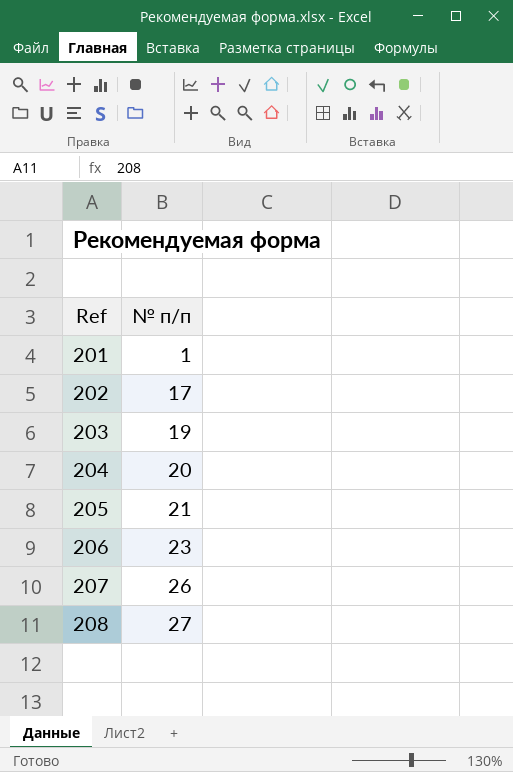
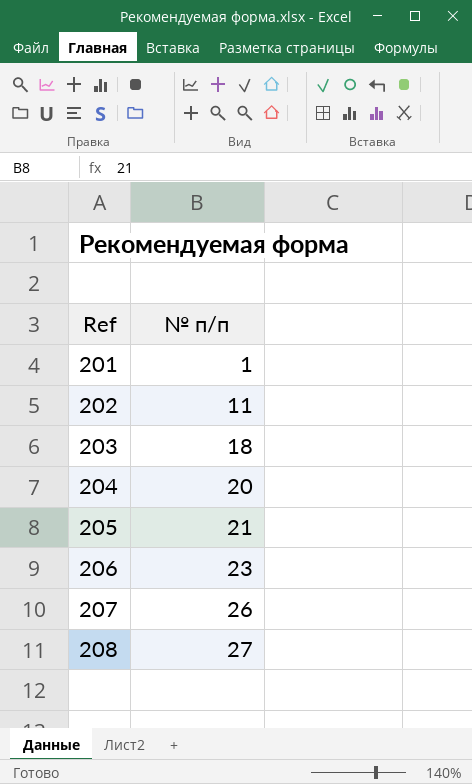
202 | № п/п: 17 -> 11
203 | № п/п: 19 -> 18

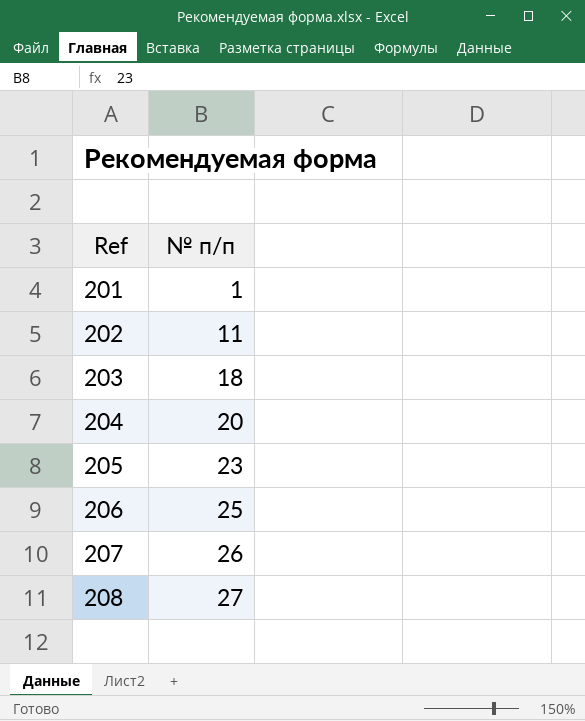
205 | № п/п: 21 -> 23
206 | № п/п: 23 -> 25

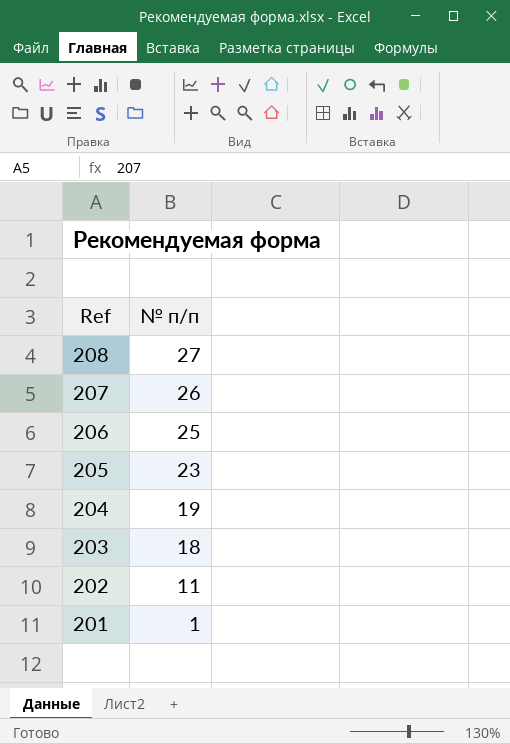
row order: Ref ascending -> Ref descending
204 | № п/п: 20 -> 19

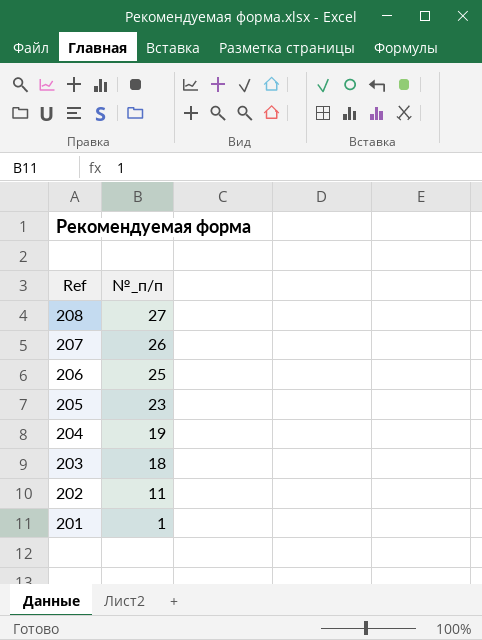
column name: № п/п -> №_п/п

